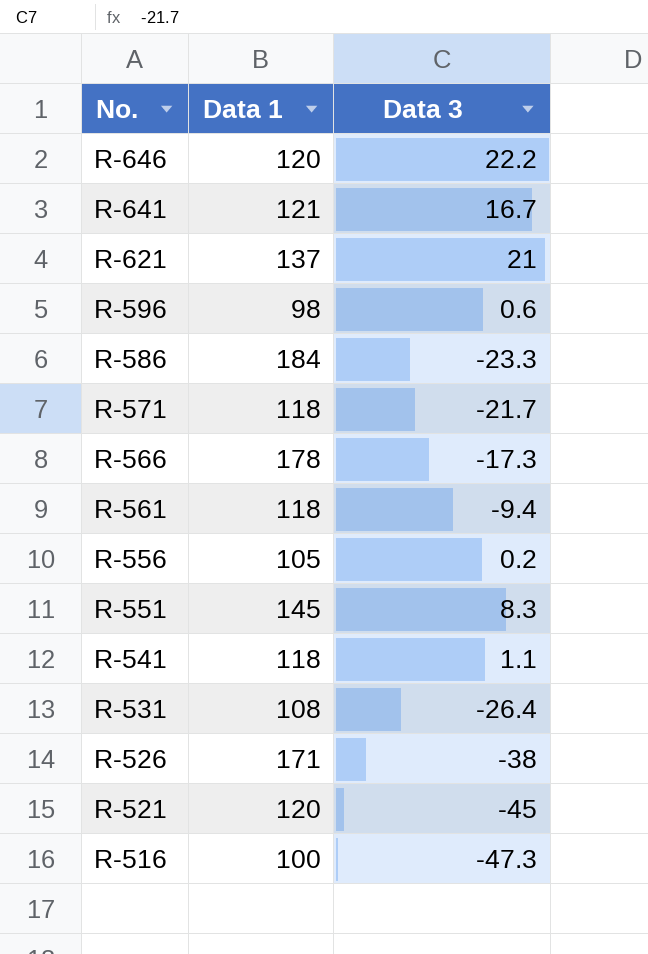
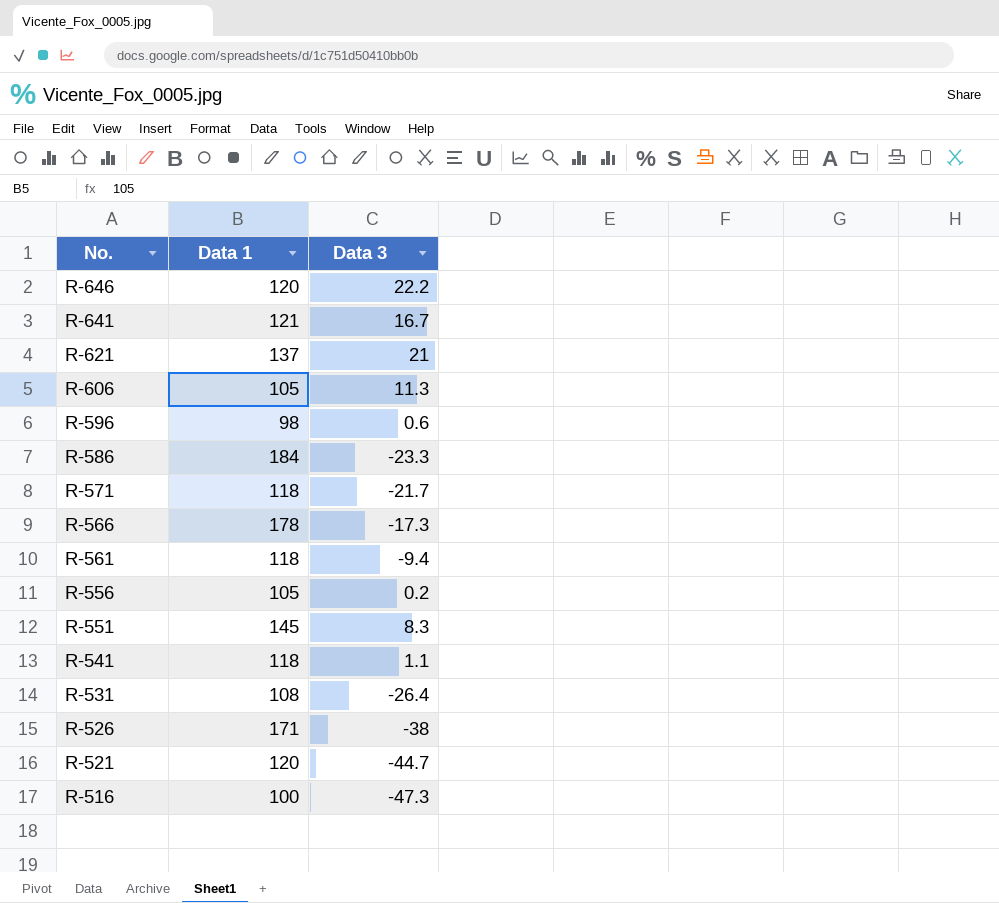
row R-606: none -> 105 | 11.3
R-521 | Data 3: -45 -> -44.7

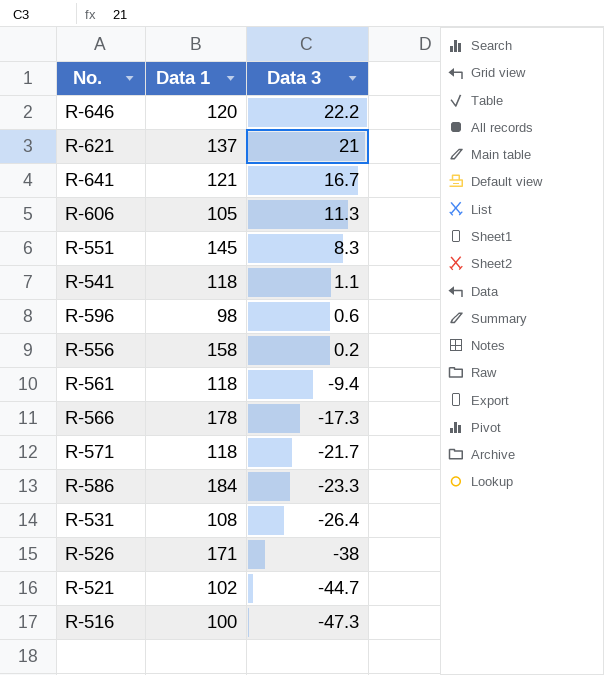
row order: No. descending -> Data 3 descending
R-556 | Data 1: 105 -> 158
R-521 | Data 1: 120 -> 102

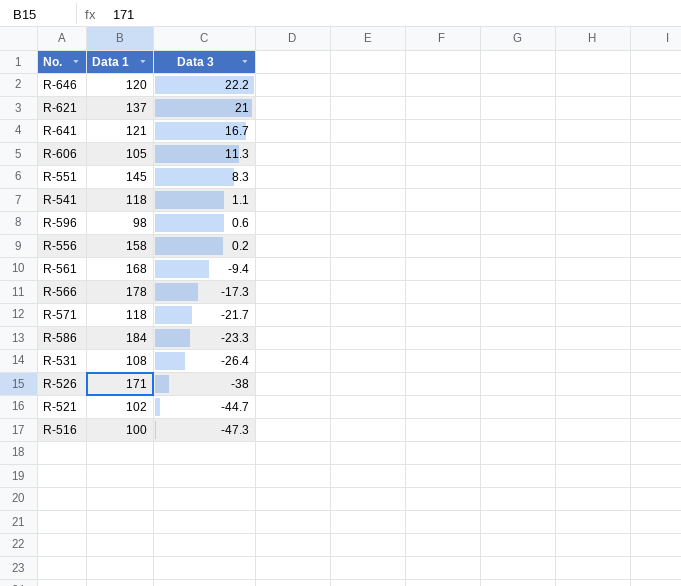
R-561 | Data 1: 118 -> 168

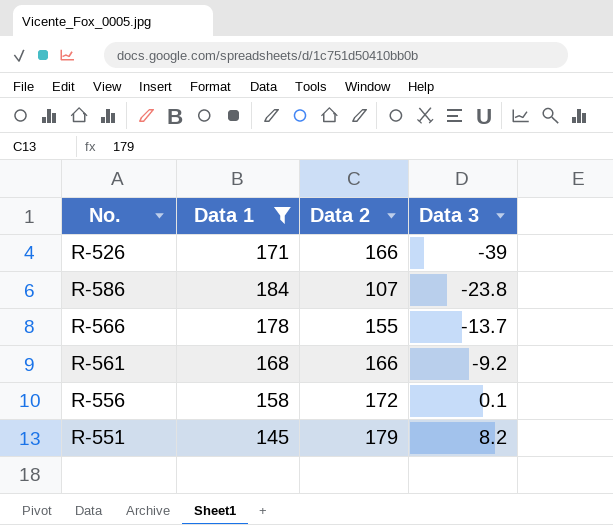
filter: none -> Data 1 >= 145
row order: Data 3 descending -> Data 3 ascending
column Data 2 | position: none -> 3
R-526 | Data 3: -38 -> -39
R-586 | Data 3: -23.3 -> -23.8
R-566 | Data 3: -17.3 -> -13.7
R-561 | Data 3: -9.4 -> -9.2
R-556 | Data 3: 0.2 -> 0.1
R-551 | Data 3: 8.3 -> 8.2

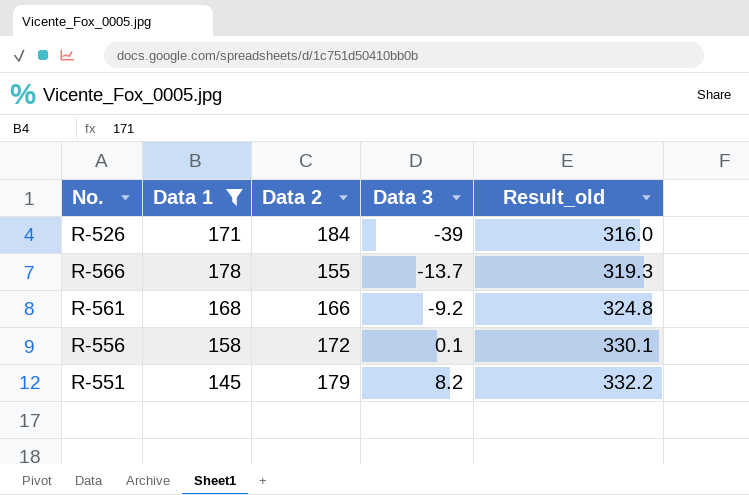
column Result_old | formula: none -> [Data 1] + [Data 2] + [Data 3]
row R-586: 184 | 107 | -23.8 -> none
R-526 | Data 2: 166 -> 184

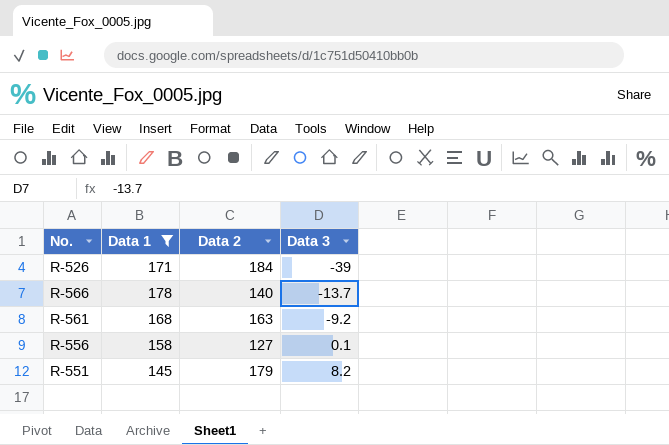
column Result_old | formula: [Data 1] + [Data 2] + [Data 3] -> none
R-566 | Data 2: 155 -> 140
R-561 | Data 2: 166 -> 163
R-556 | Data 2: 172 -> 127

